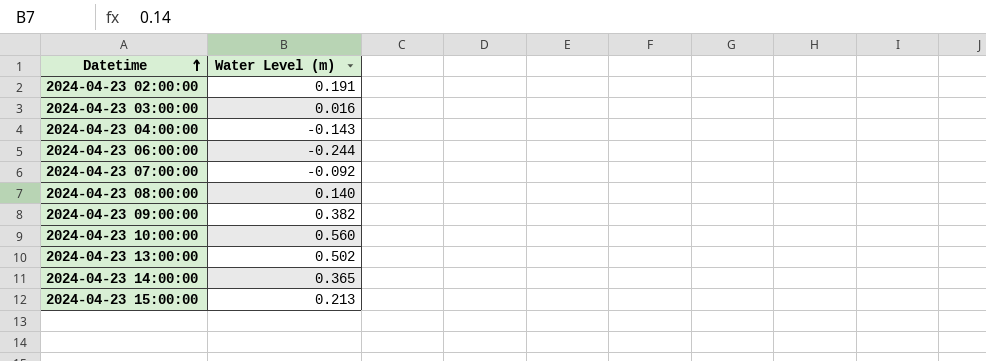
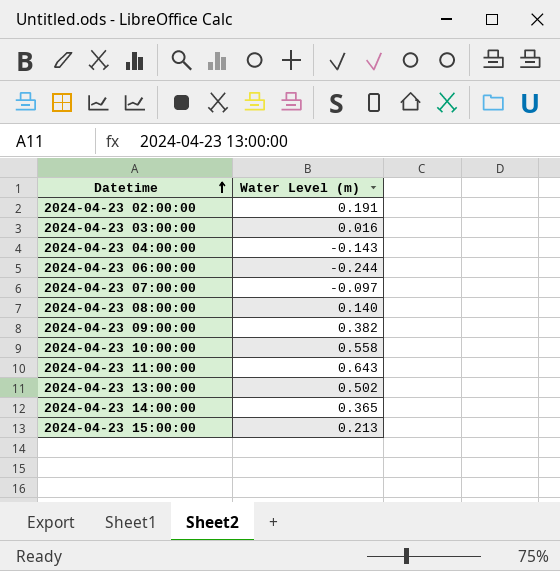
2024-04-23 07:00:00 | Water Level (m): -0.092 -> -0.097
2024-04-23 10:00:00 | Water Level (m): 0.560 -> 0.558
row 2024-04-23 11:00:00: none -> 0.643

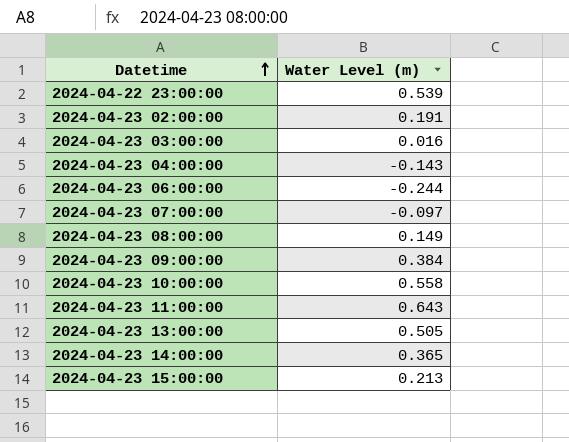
row 2024-04-22 23:00:00: none -> 0.539
2024-04-23 08:00:00 | Water Level (m): 0.140 -> 0.149
2024-04-23 09:00:00 | Water Level (m): 0.382 -> 0.384
2024-04-23 13:00:00 | Water Level (m): 0.502 -> 0.505

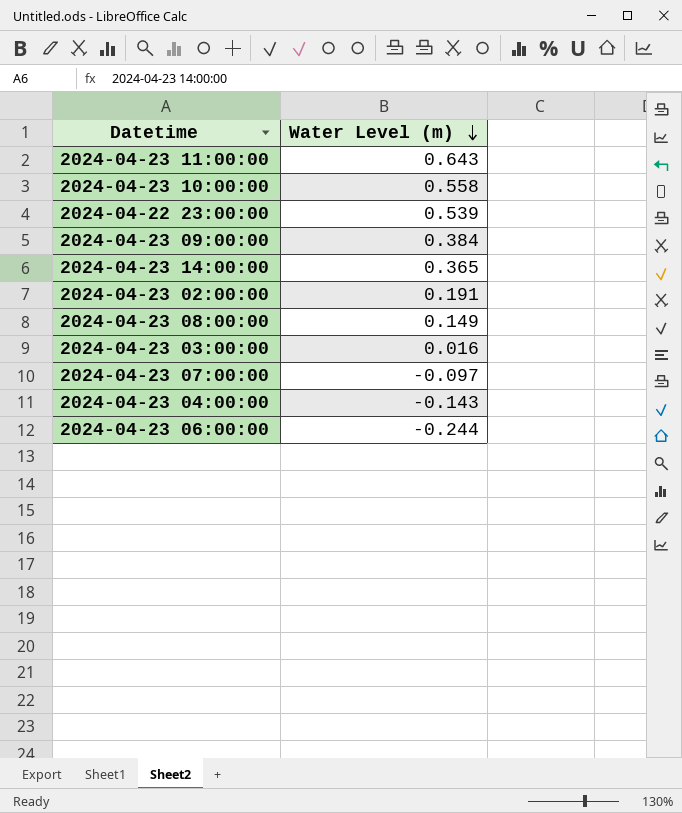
row order: Datetime ascending -> Water Level (m) descending
row 2024-04-23 13:00:00: 0.505 -> none
row 2024-04-23 15:00:00: 0.213 -> none

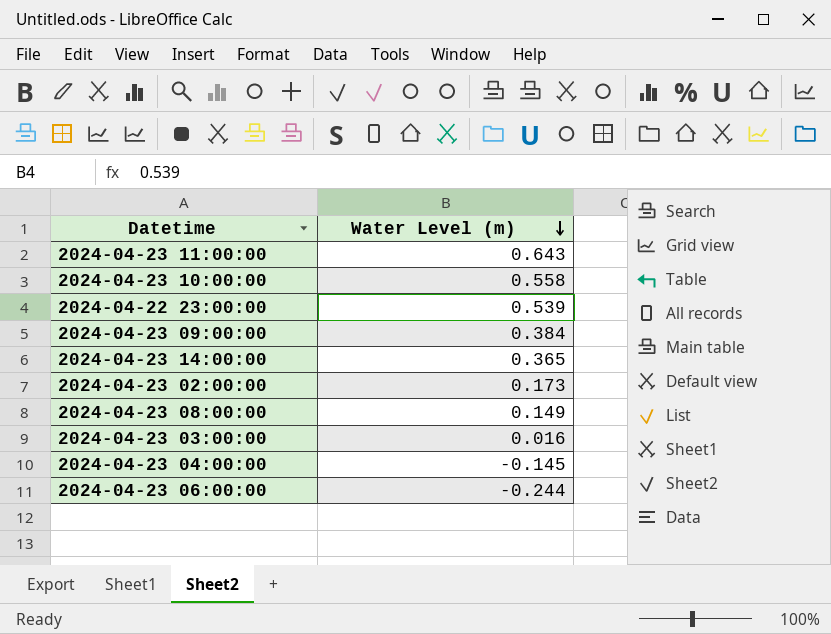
row 2024-04-23 07:00:00: -0.097 -> none
2024-04-23 02:00:00 | Water Level (m): 0.191 -> 0.173
2024-04-23 04:00:00 | Water Level (m): -0.143 -> -0.145

